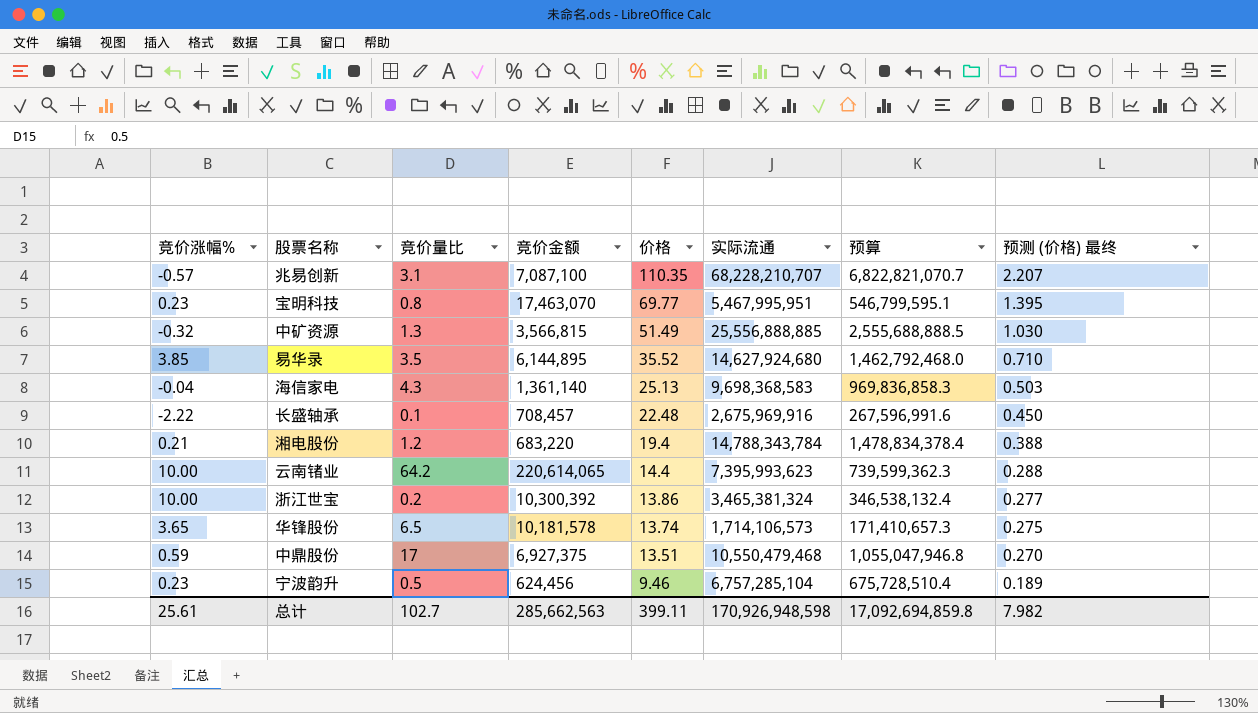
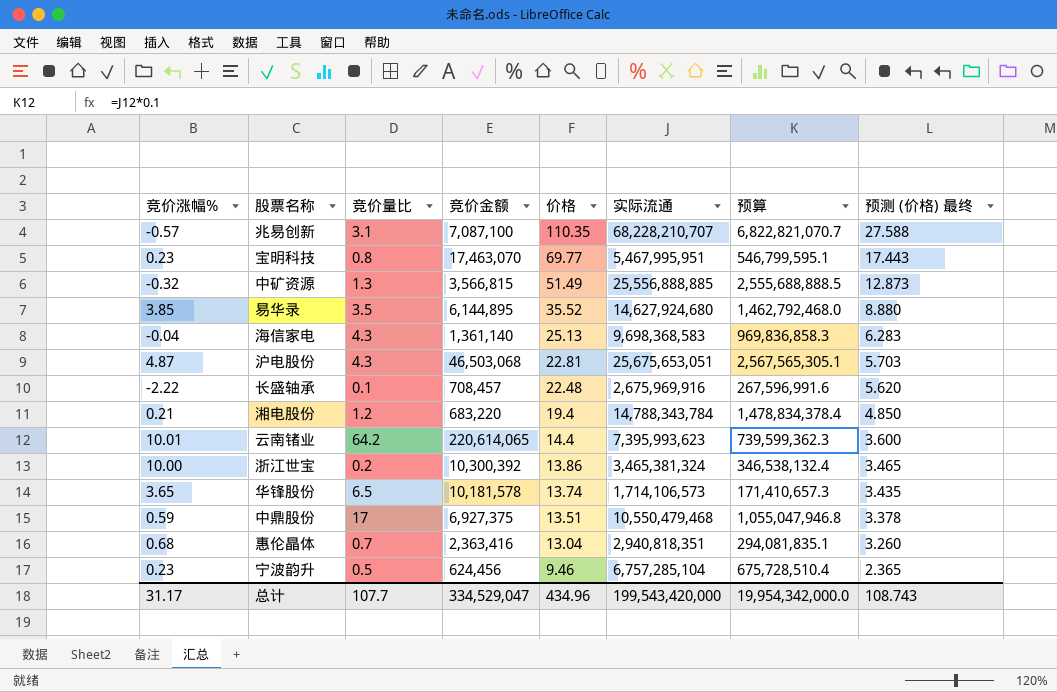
column 预测 (价格) 最终 | formula: [价格] * 0.02 -> [价格] * 0.25
row 沪电股份: none -> 4.87 | 4.3 | 46,503,068 | 22.81 | 25,675,653,051 | 2,567,565,305.1 | 5.703
云南锗业 | 竞价涨幅%: 10.00 -> 10.01
row 惠伦晶体: none -> 0.68 | 0.7 | 2,363,416 | 13.04 | 2,940,818,351 | 294,081,835.1 | 3.260
总计 | 竞价涨幅%: 25.61 -> 31.17
总计 | 竞价量比: 102.7 -> 107.7
总计 | 竞价金额: 285,662,563 -> 334,529,047
总计 | 价格: 399.11 -> 434.96
总计 | 实际流通: 170,926,948,598 -> 199,543,420,000
总计 | 预算: 17,092,694,859.8 -> 19,954,342,000.0
总计 | 预测 (价格) 最终: 7.982 -> 108.743

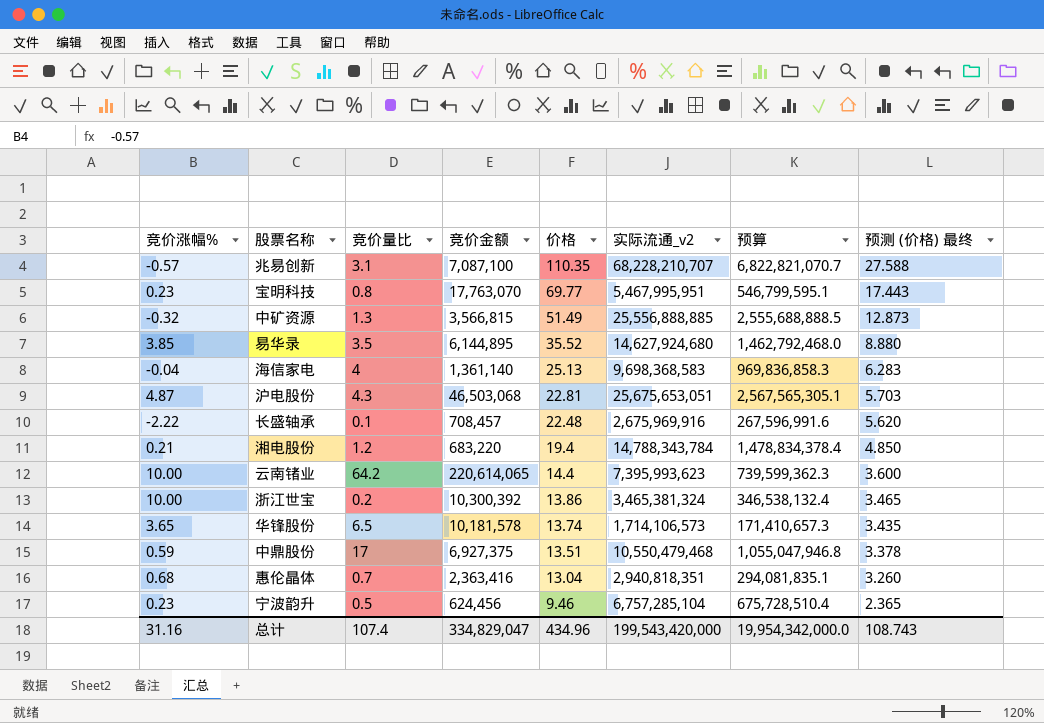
column name: 实际流通 -> 实际流通_v2
宝明科技 | 竞价金额: 17,463,070 -> 17,763,070
海信家电 | 竞价量比: 4.3 -> 4
云南锗业 | 竞价涨幅%: 10.01 -> 10.00
总计 | 竞价涨幅%: 31.17 -> 31.16
总计 | 竞价量比: 107.7 -> 107.4
总计 | 竞价金额: 334,529,047 -> 334,829,047

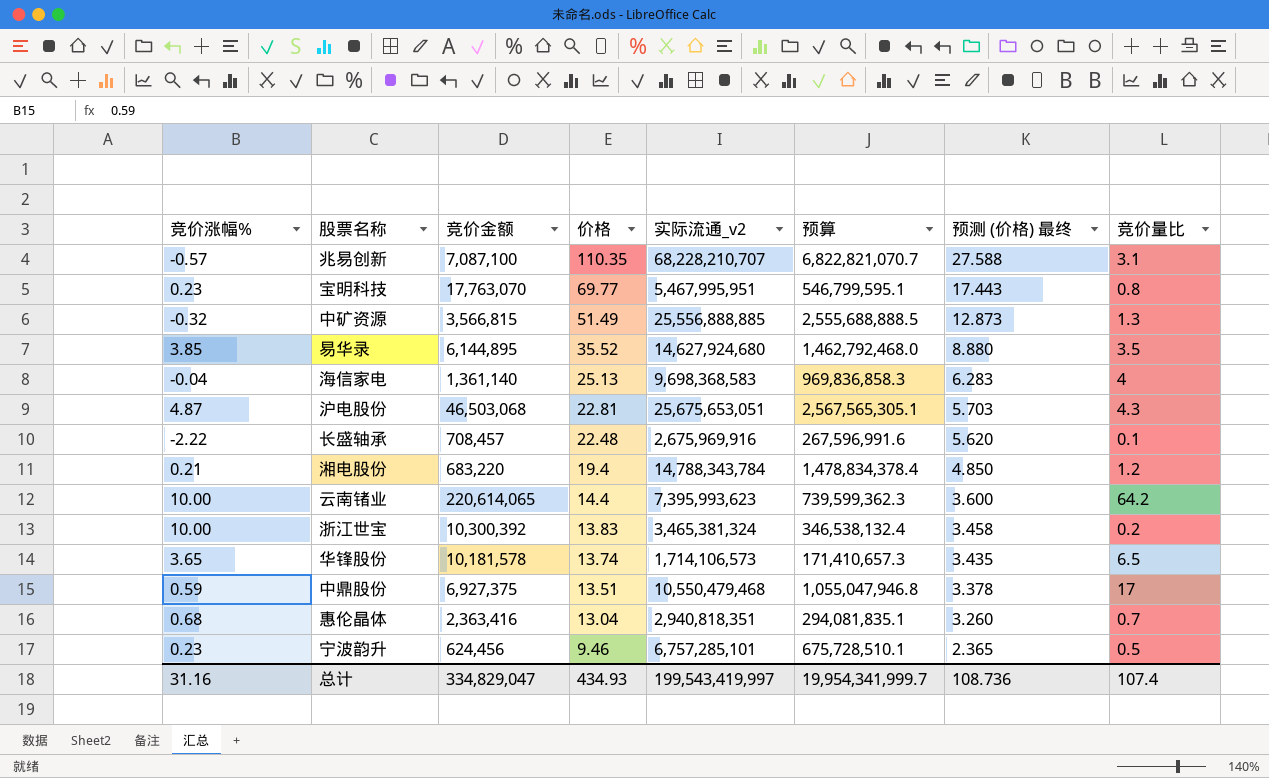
column 竞价量比 | position: 3 -> 8
浙江世宝 | 价格: 13.86 -> 13.83
浙江世宝 | 预测 (价格) 最终: 3.465 -> 3.458
宁波韵升 | 实际流通_v2: 6,757,285,104 -> 6,757,285,101
宁波韵升 | 预算: 675,728,510.4 -> 675,728,510.1
总计 | 价格: 434.96 -> 434.93
总计 | 实际流通_v2: 199,543,420,000 -> 199,543,419,997
总计 | 预算: 19,954,342,000.0 -> 19,954,341,999.7
总计 | 预测 (价格) 最终: 108.743 -> 108.736

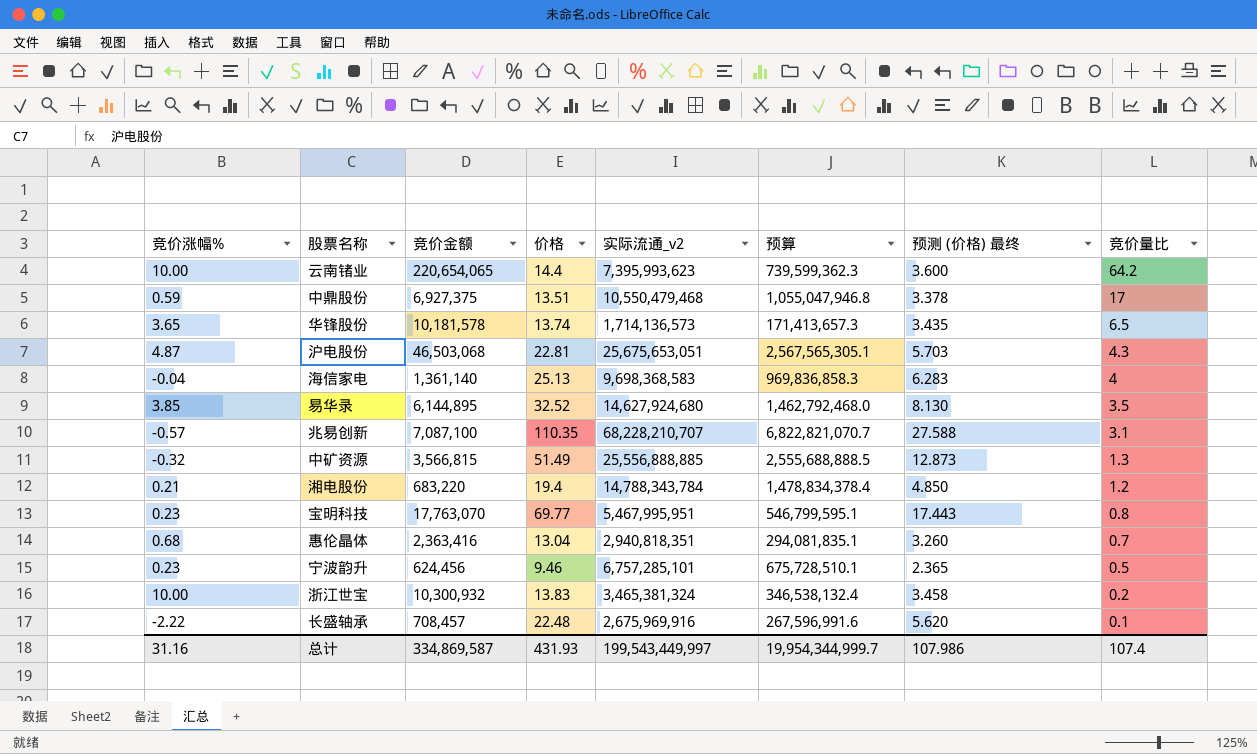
row order: 价格 descending -> 竞价量比 descending
云南锗业 | 竞价金额: 220,614,065 -> 220,654,065
华锋股份 | 实际流通_v2: 1,714,106,573 -> 1,714,136,573
华锋股份 | 预算: 171,410,657.3 -> 171,413,657.3
易华录 | 价格: 35.52 -> 32.52
易华录 | 预测 (价格) 最终: 8.880 -> 8.130
浙江世宝 | 竞价金额: 10,300,392 -> 10,300,932
总计 | 竞价金额: 334,829,047 -> 334,869,587
总计 | 价格: 434.93 -> 431.93
总计 | 实际流通_v2: 199,543,419,997 -> 199,543,449,997
总计 | 预算: 19,954,341,999.7 -> 19,954,344,999.7
总计 | 预测 (价格) 最终: 108.736 -> 107.986

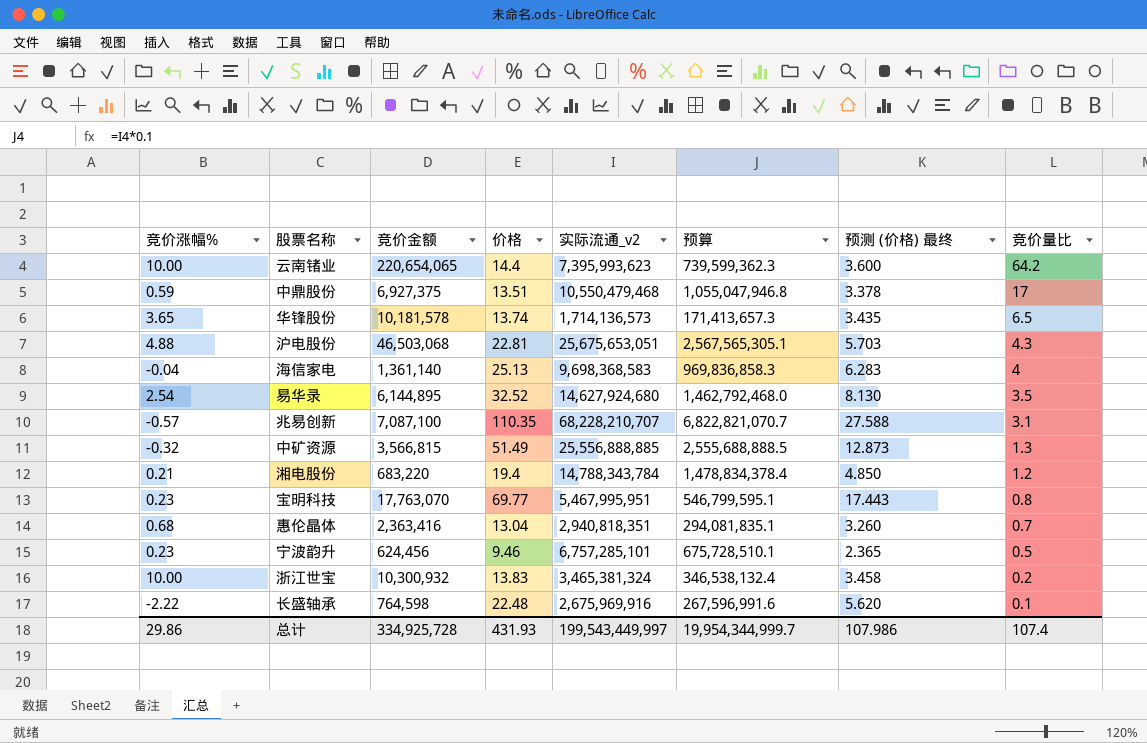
沪电股份 | 竞价涨幅%: 4.87 -> 4.88
易华录 | 竞价涨幅%: 3.85 -> 2.54
长盛轴承 | 竞价金额: 708,457 -> 764,598
总计 | 竞价涨幅%: 31.16 -> 29.86
总计 | 竞价金额: 334,869,587 -> 334,925,728

